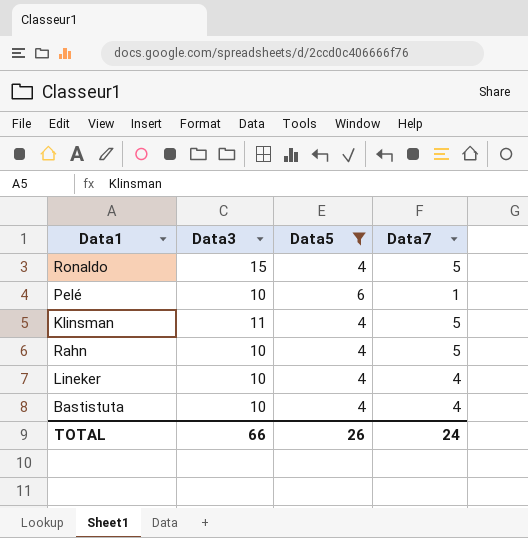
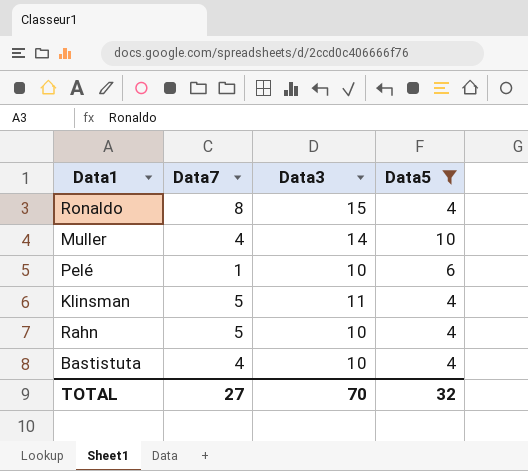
column Data7 | position: 4 -> 2
row Lineker: 10 | 4 | 4 -> none
Ronaldo | Data7: 5 -> 8
row Muller: none -> 4 | 14 | 10
TOTAL | Data7: 24 -> 27
TOTAL | Data3: 66 -> 70
TOTAL | Data5: 26 -> 32

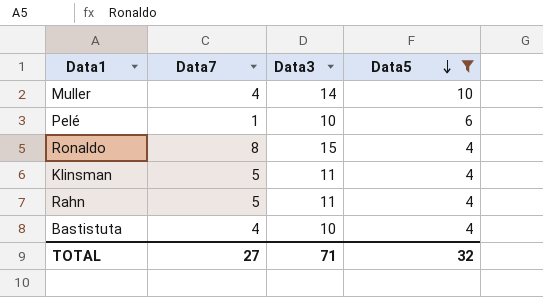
row order: none -> Data5 descending
Rahn | Data3: 10 -> 11
TOTAL | Data3: 70 -> 71

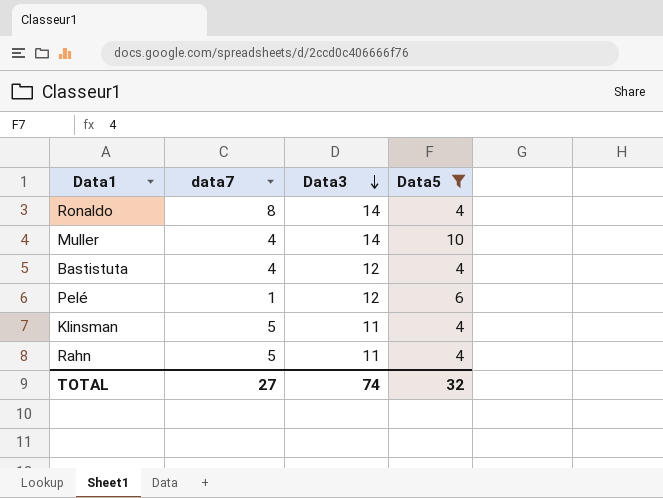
row order: Data5 descending -> Data3 descending
column name: Data7 -> data7
Ronaldo | Data3: 15 -> 14
Bastistuta | Data3: 10 -> 12
Pelé | Data3: 10 -> 12
TOTAL | Data3: 71 -> 74

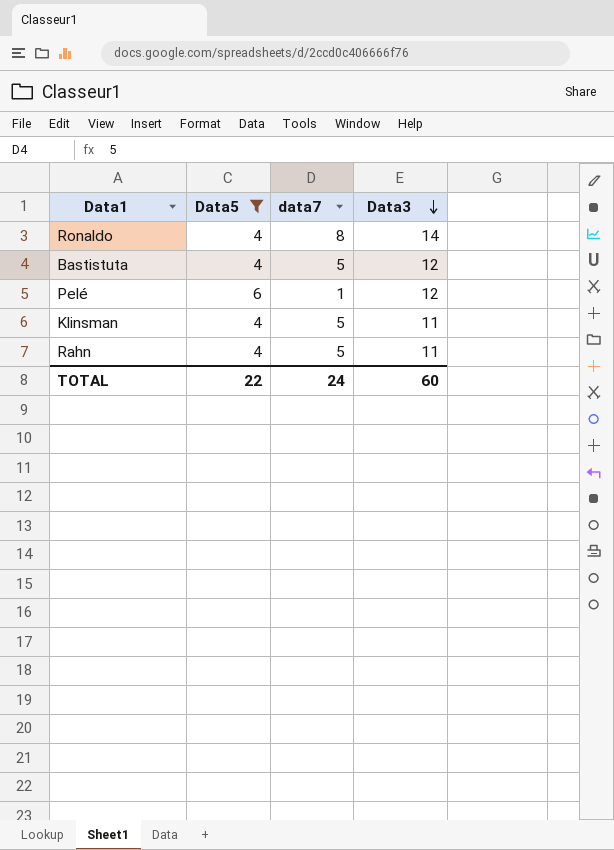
column Data5 | position: 4 -> 2
row Muller: 4 | 14 | 10 -> none
Bastistuta | data7: 4 -> 5
TOTAL | Data5: 32 -> 22
TOTAL | data7: 27 -> 24
TOTAL | Data3: 74 -> 60

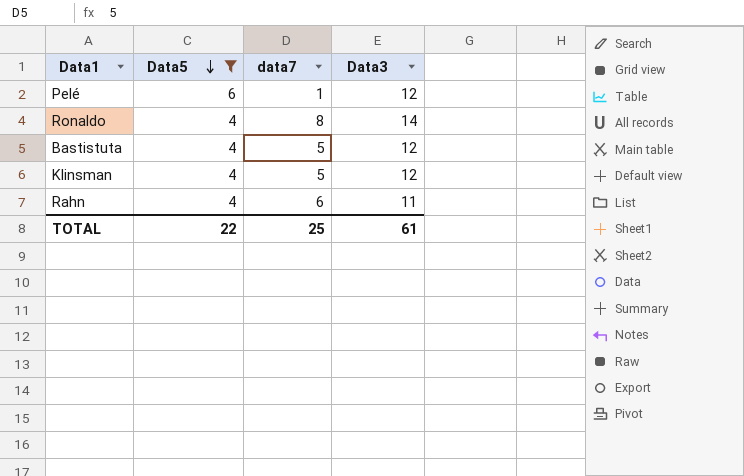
row order: Data3 descending -> Data5 descending
Klinsman | Data3: 11 -> 12
Rahn | data7: 5 -> 6
TOTAL | data7: 24 -> 25
TOTAL | Data3: 60 -> 61

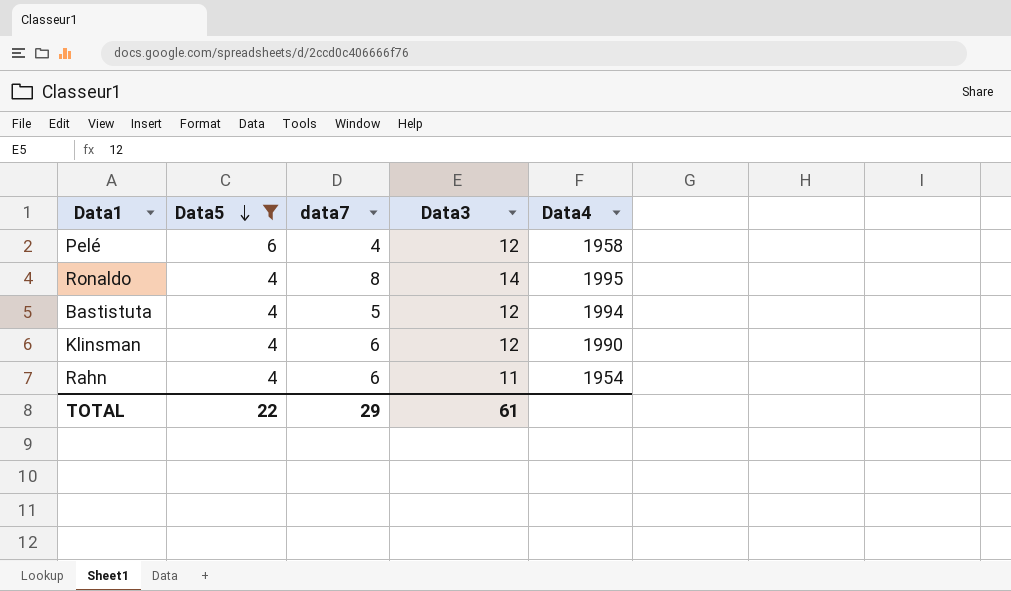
column Data4 | position: none -> 5
Pelé | data7: 1 -> 4
Klinsman | data7: 5 -> 6
TOTAL | data7: 25 -> 29

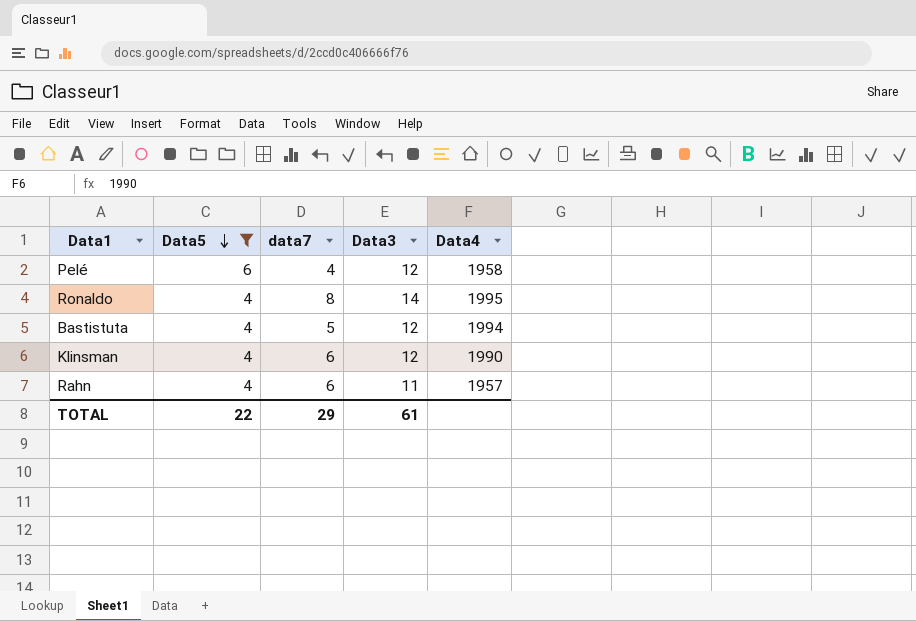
Rahn | Data4: 1954 -> 1957

